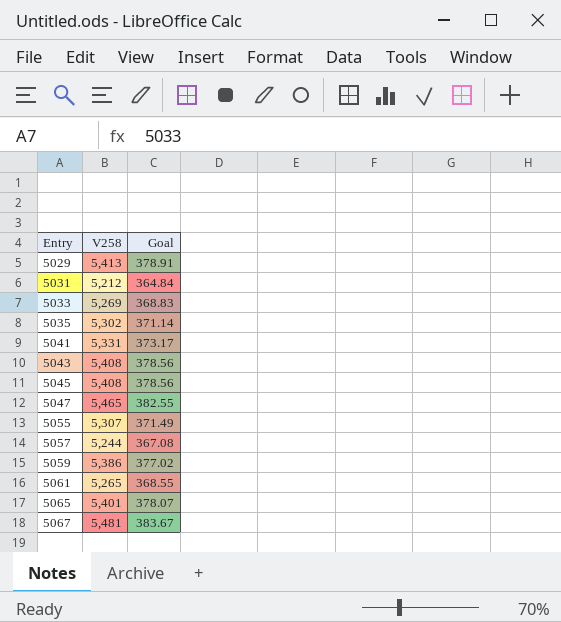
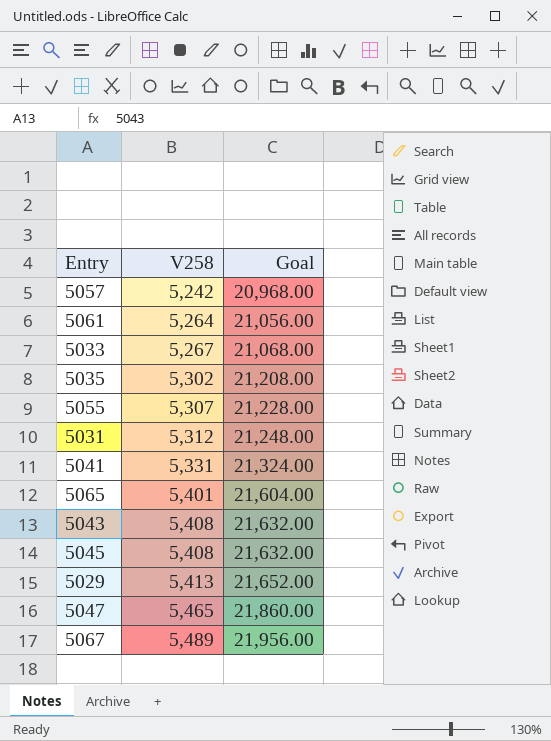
row order: Entry ascending -> V258 ascending
column Goal | formula: [V258] * 0.07 -> [V258] * 4
row 5059: 5,386 | 377.02 -> none
5057 | V258: 5,244 -> 5,242
5061 | V258: 5,265 -> 5,264
5033 | V258: 5,269 -> 5,267
5031 | V258: 5,212 -> 5,312
5067 | V258: 5,481 -> 5,489

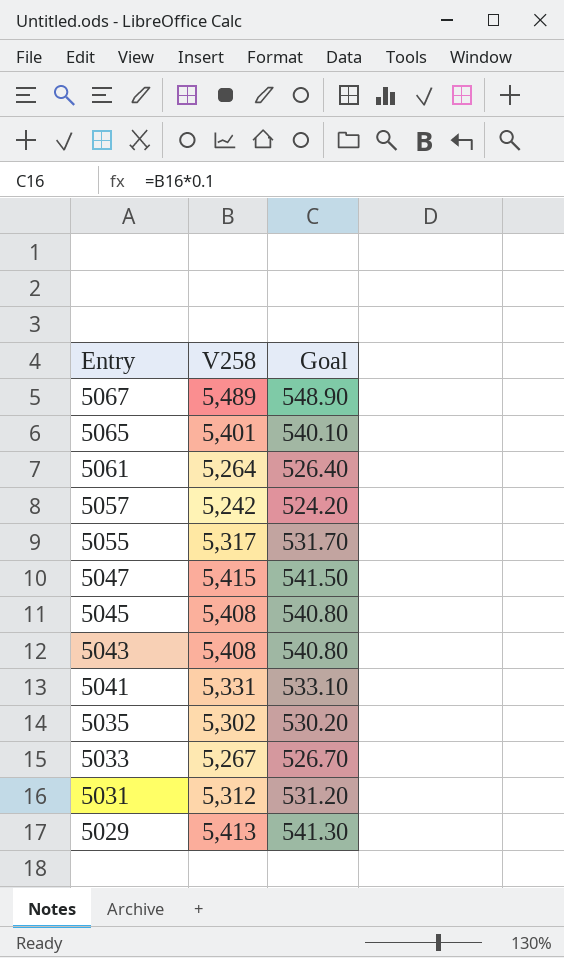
row order: V258 ascending -> Entry descending
column Goal | formula: [V258] * 4 -> [V258] * 0.1
5055 | V258: 5,307 -> 5,317
5047 | V258: 5,465 -> 5,415

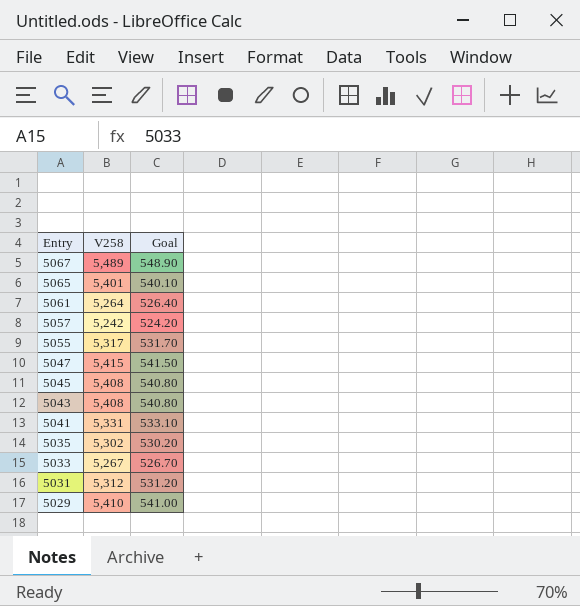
5029 | V258: 5,413 -> 5,410
5029 | Goal: 541.30 -> 541.00

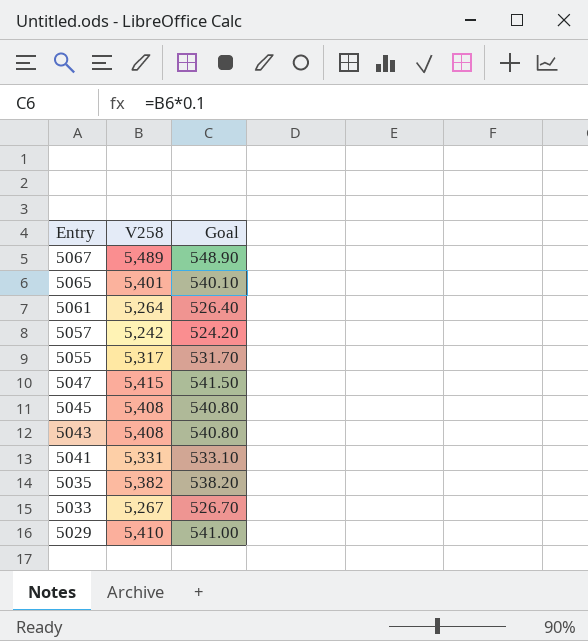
row 5031: 5,312 | 531.20 -> none
5035 | V258: 5,302 -> 5,382
5035 | Goal: 530.20 -> 538.20

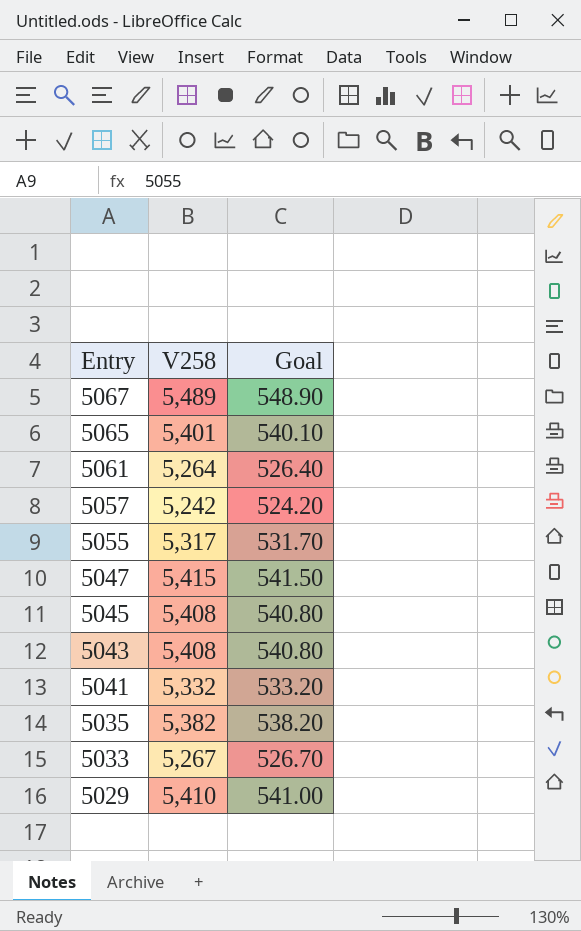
5041 | V258: 5,331 -> 5,332
5041 | Goal: 533.10 -> 533.20

